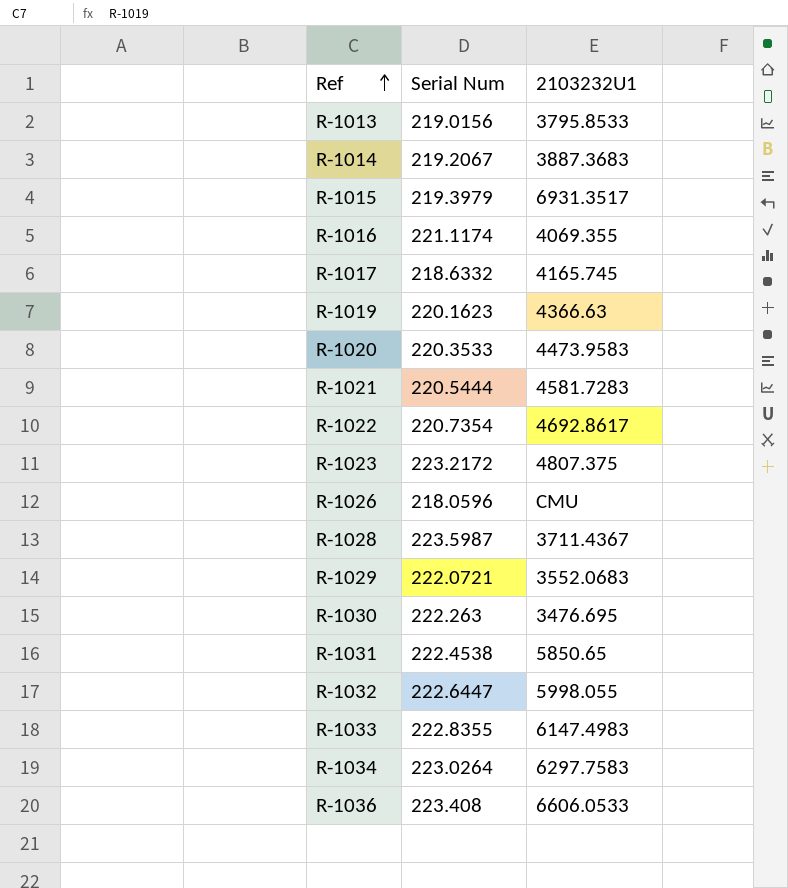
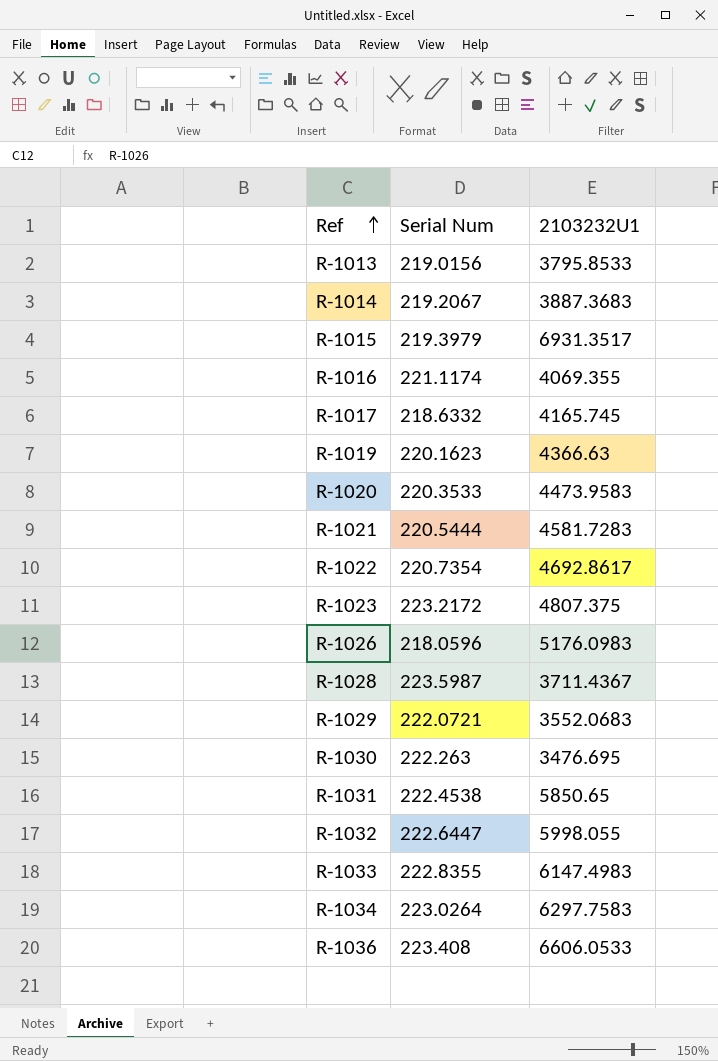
R-1026 | 2103232U1: CMU -> 5176.0983

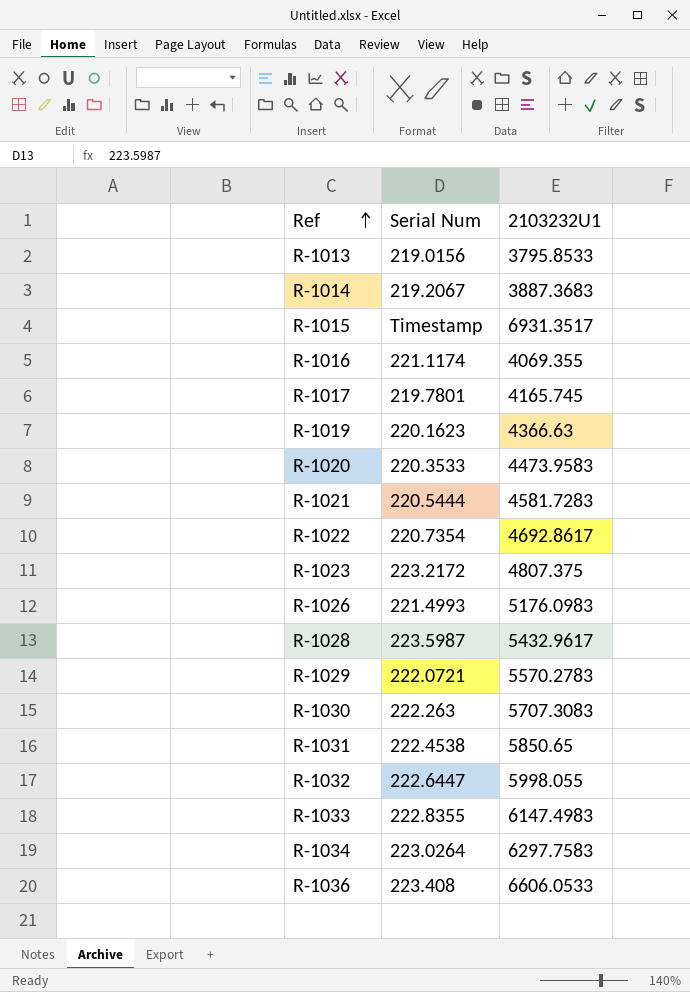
R-1015 | Serial Num: 219.3979 -> Timestamp
R-1017 | Serial Num: 218.6332 -> 219.7801
R-1026 | Serial Num: 218.0596 -> 221.4993
R-1028 | 2103232U1: 3711.4367 -> 5432.9617
R-1029 | 2103232U1: 3552.0683 -> 5570.2783
R-1030 | 2103232U1: 3476.695 -> 5707.3083

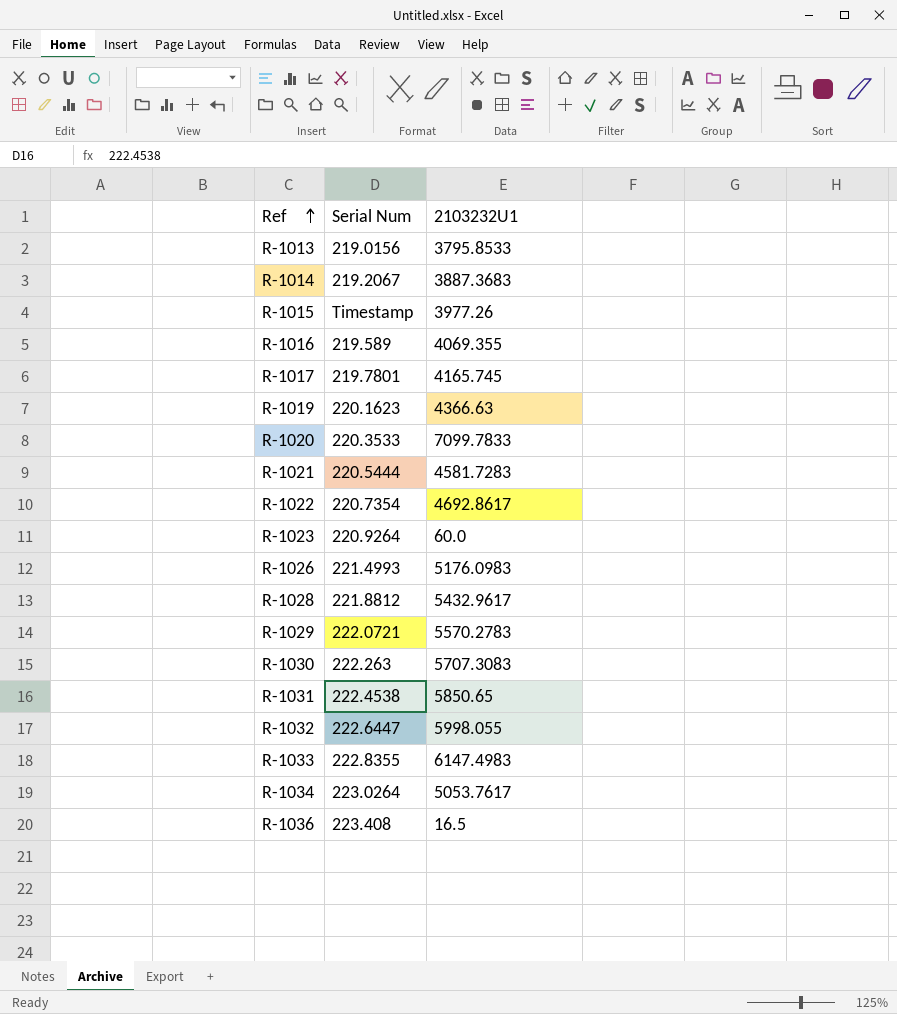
R-1015 | 2103232U1: 6931.3517 -> 3977.26
R-1016 | Serial Num: 221.1174 -> 219.589
R-1020 | 2103232U1: 4473.9583 -> 7099.7833
R-1023 | Serial Num: 223.2172 -> 220.9264
R-1023 | 2103232U1: 4807.375 -> 60.0
R-1028 | Serial Num: 223.5987 -> 221.8812
R-1034 | 2103232U1: 6297.7583 -> 5053.7617
R-1036 | 2103232U1: 6606.0533 -> 16.5

